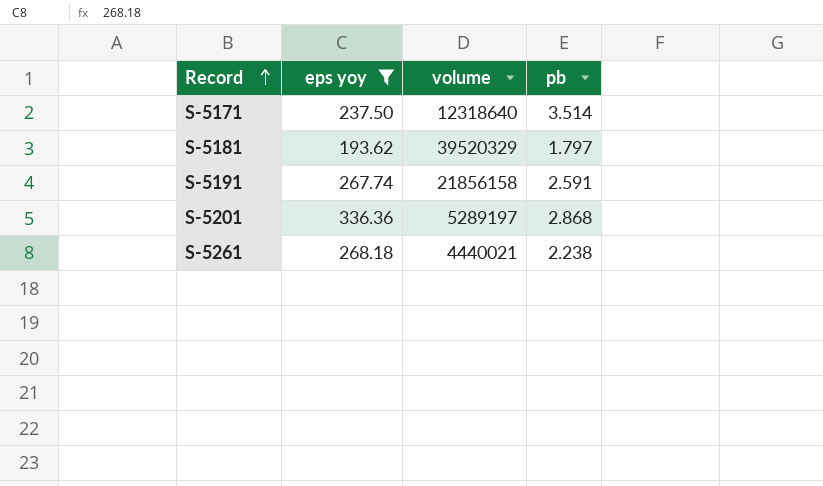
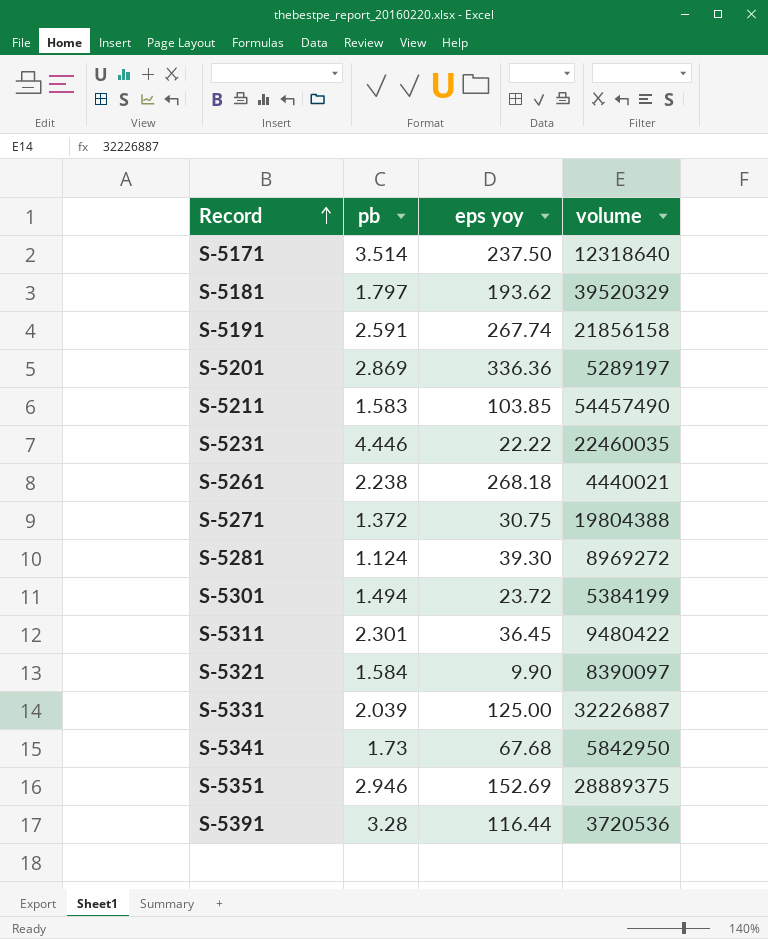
filter: eps yoy >= 193.62 -> none
column pb | position: 4 -> 2
S-5201 | pb: 2.868 -> 2.869

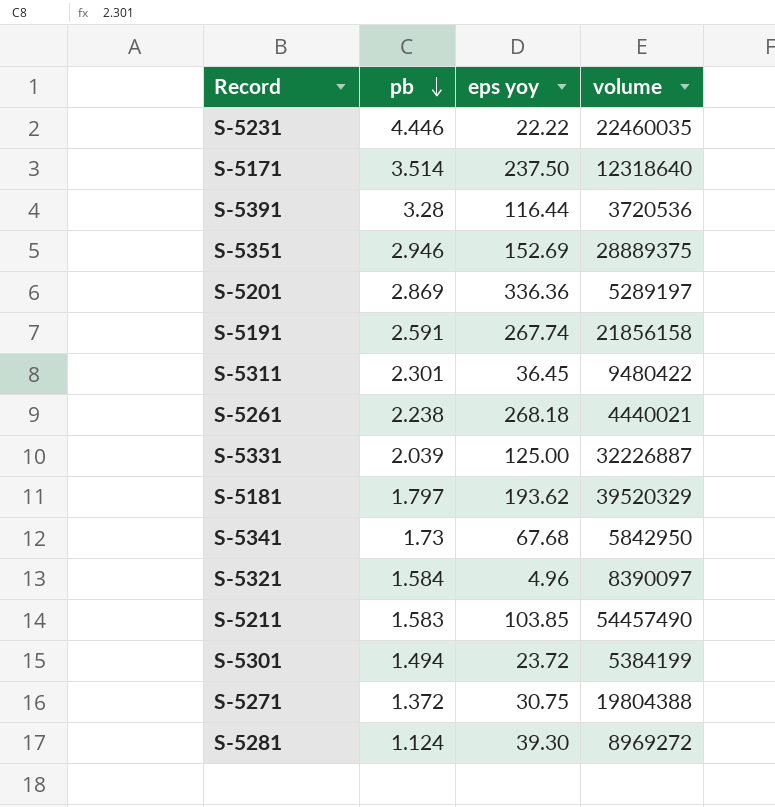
row order: Record ascending -> pb descending
S-5321 | eps yoy: 9.90 -> 4.96

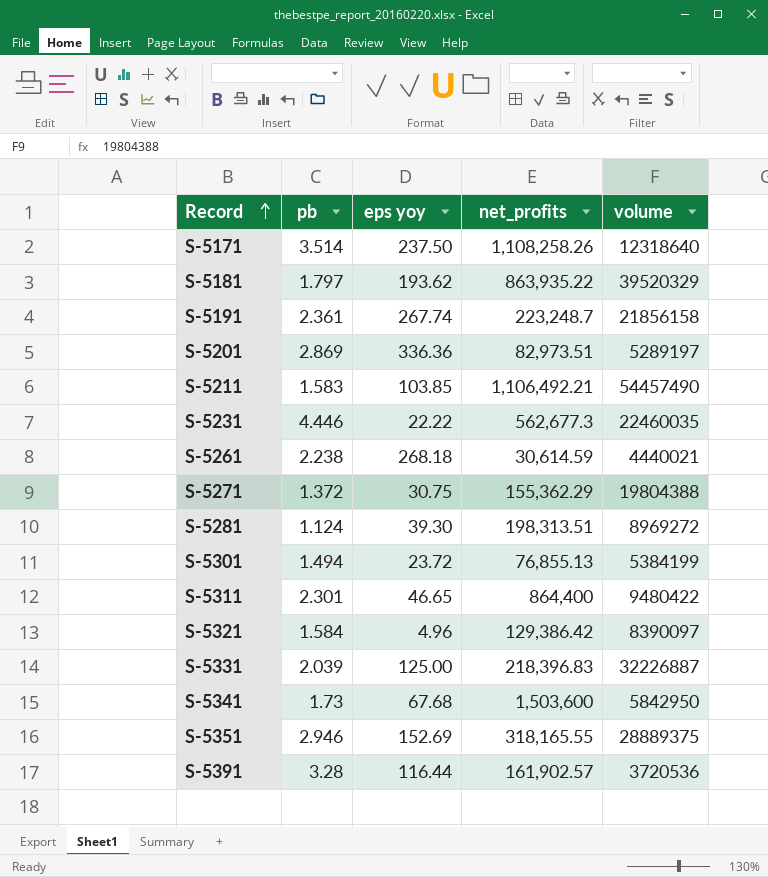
row order: pb descending -> Record ascending
column net_profits | position: none -> 4
S-5191 | pb: 2.591 -> 2.361
S-5311 | eps yoy: 36.45 -> 46.65

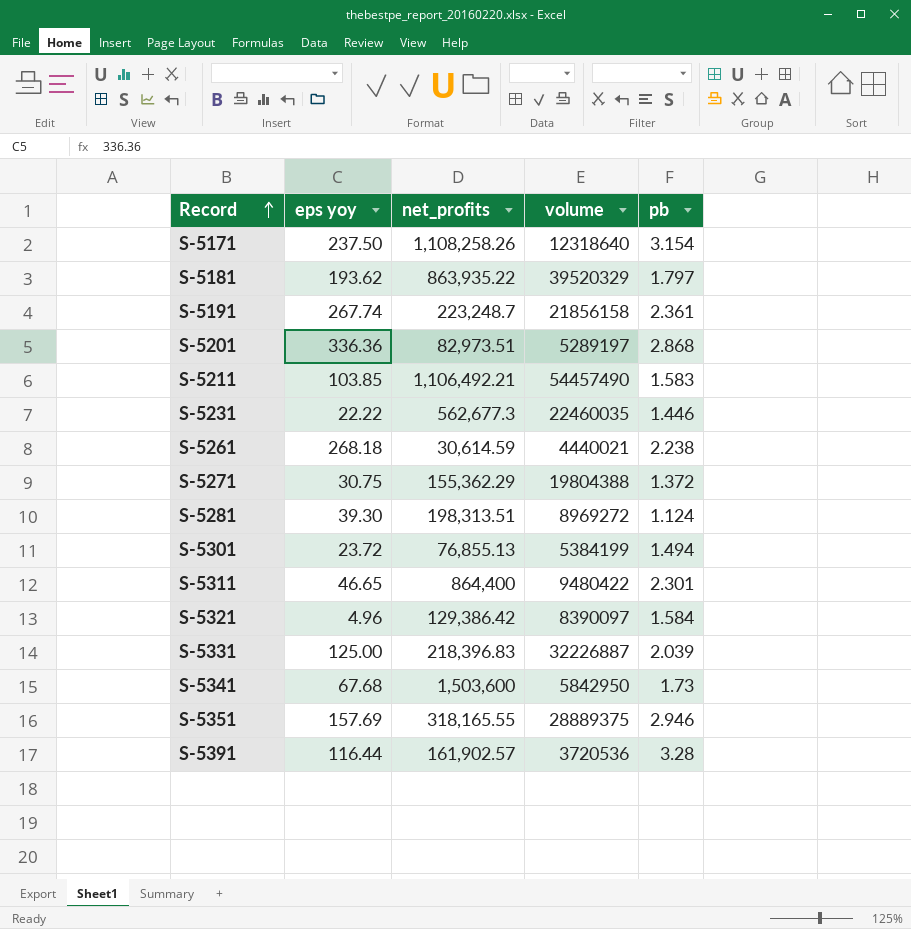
column pb | position: 2 -> 5
S-5171 | pb: 3.514 -> 3.154
S-5201 | pb: 2.869 -> 2.868
S-5231 | pb: 4.446 -> 1.446
S-5351 | eps yoy: 152.69 -> 157.69

